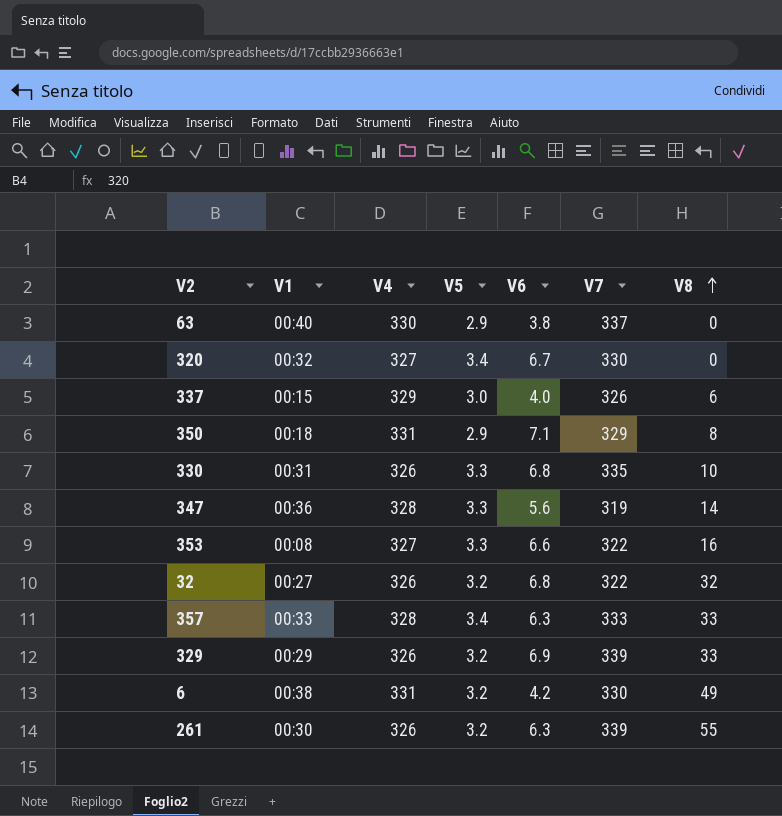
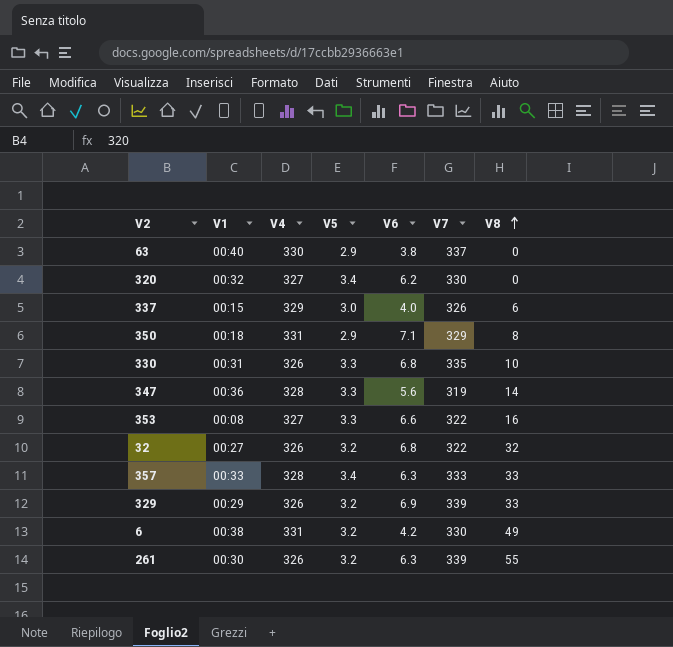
320 | V6: 6.7 -> 6.2

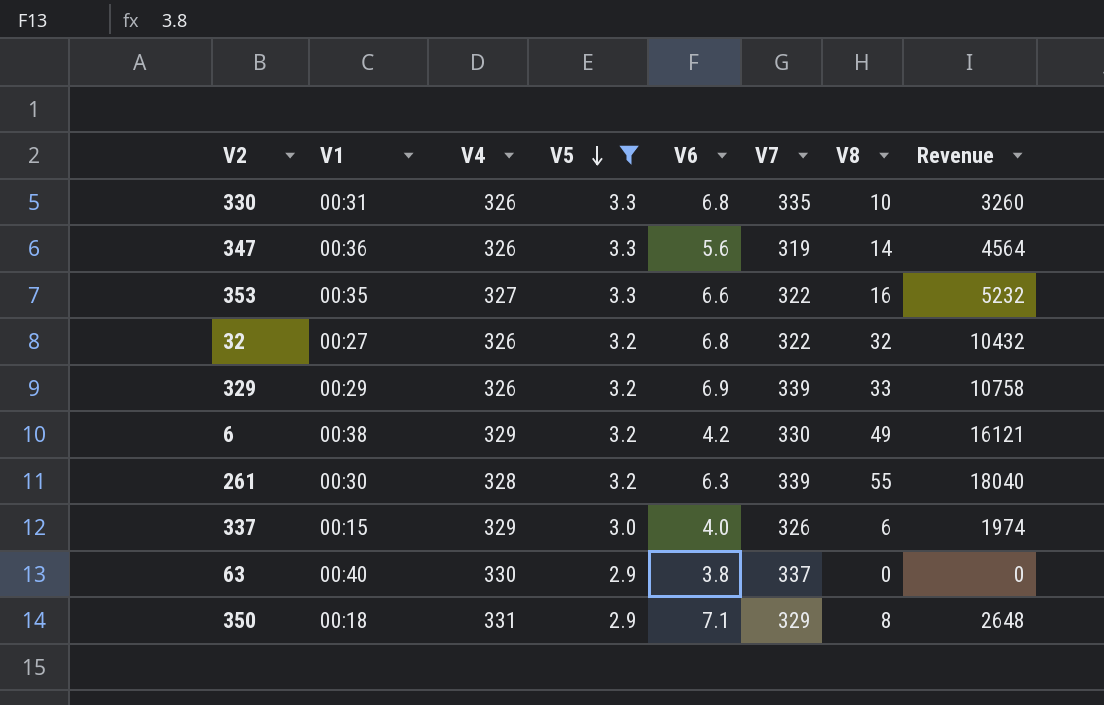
filter: none -> V5 != 3.4
row order: V8 ascending -> V5 descending
column Revenue | formula: none -> [V4] * [V8]
347 | V4: 328 -> 326
353 | V1: 00:08 -> 00:35
6 | V4: 331 -> 329
261 | V4: 326 -> 328

